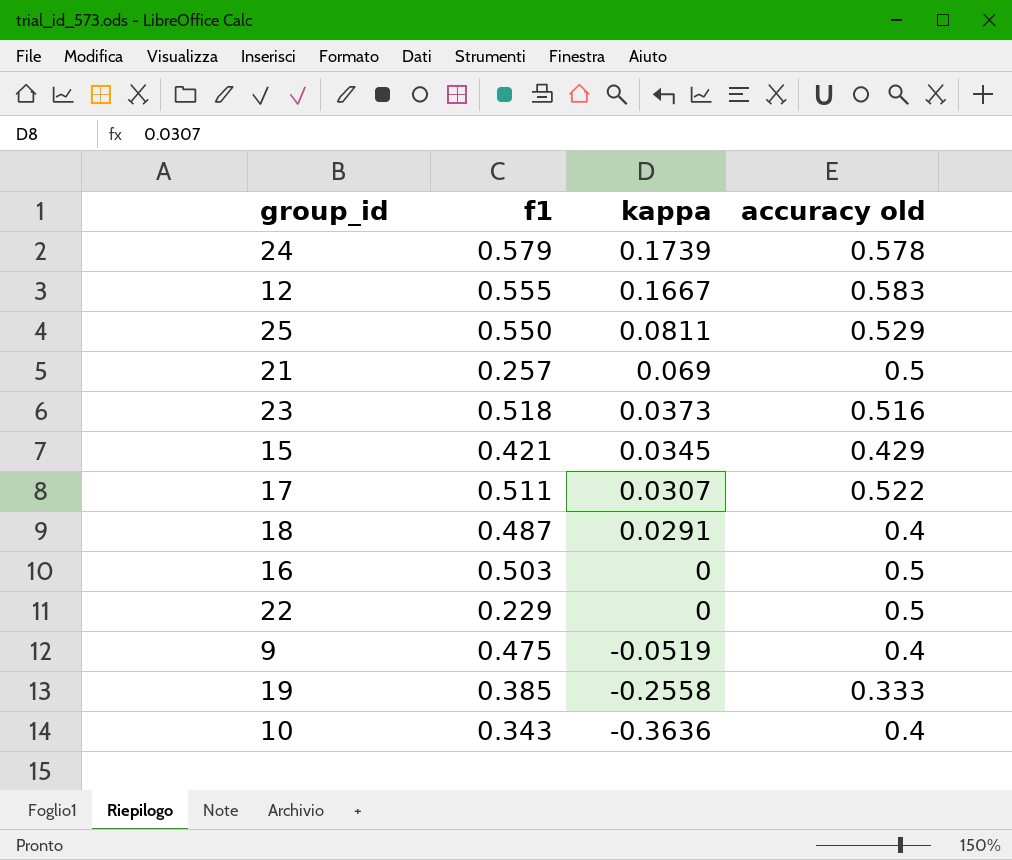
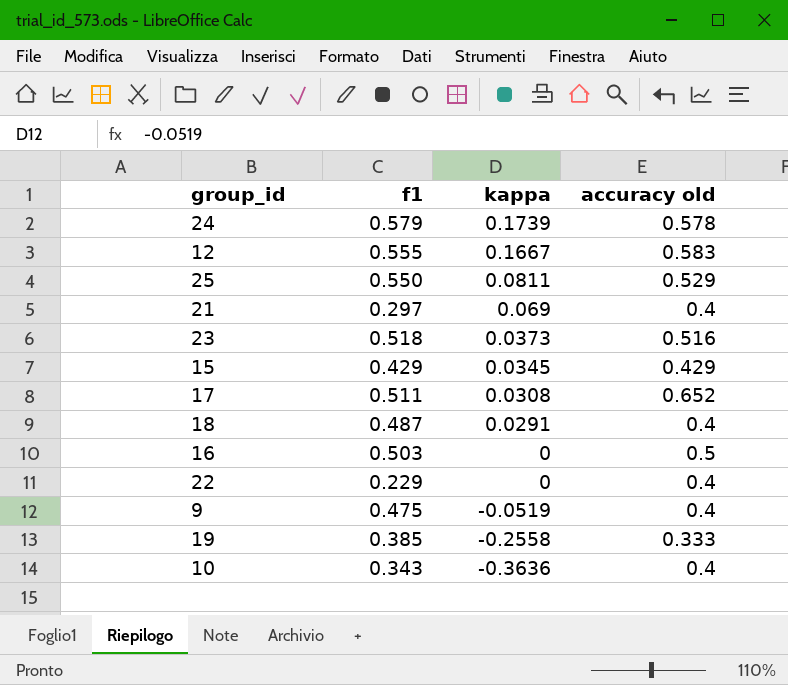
21 | f1: 0.257 -> 0.297
21 | accuracy old: 0.5 -> 0.4
15 | f1: 0.421 -> 0.429
17 | kappa: 0.0307 -> 0.0308
17 | accuracy old: 0.522 -> 0.652
22 | accuracy old: 0.5 -> 0.4

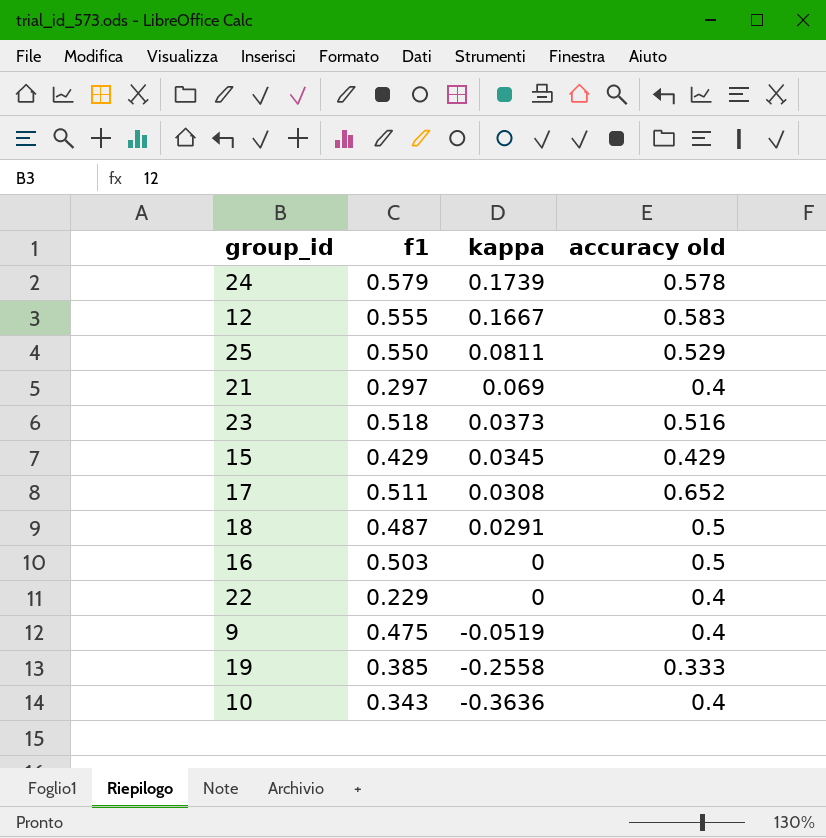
18 | accuracy old: 0.4 -> 0.5

